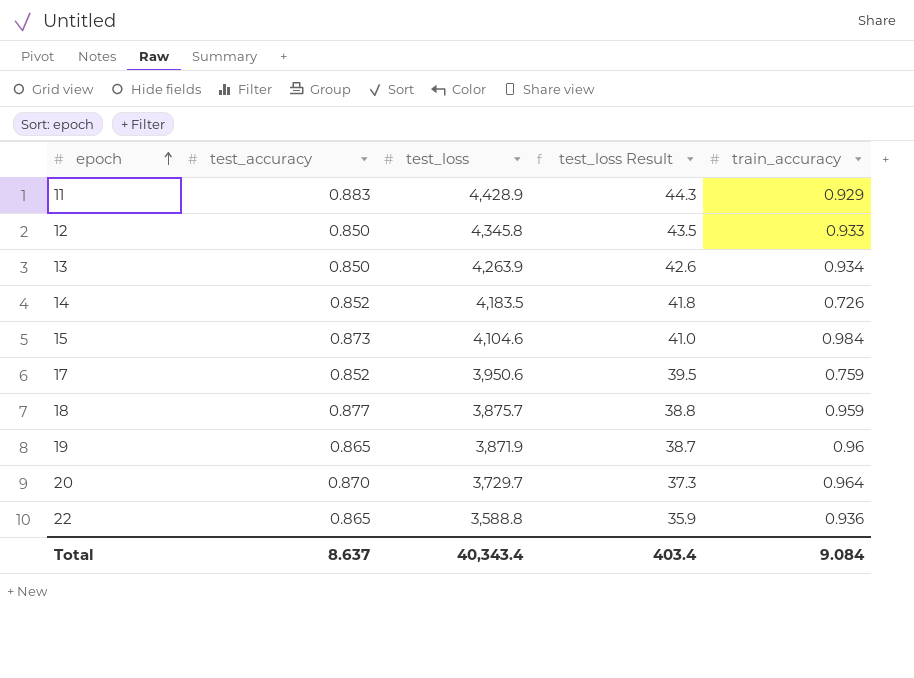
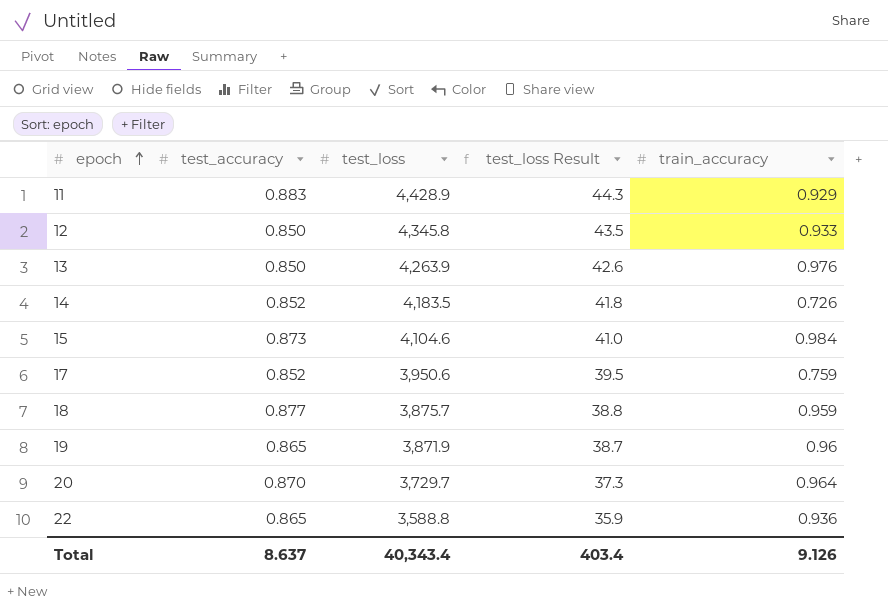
13 | train_accuracy: 0.934 -> 0.976
Total | train_accuracy: 9.084 -> 9.126

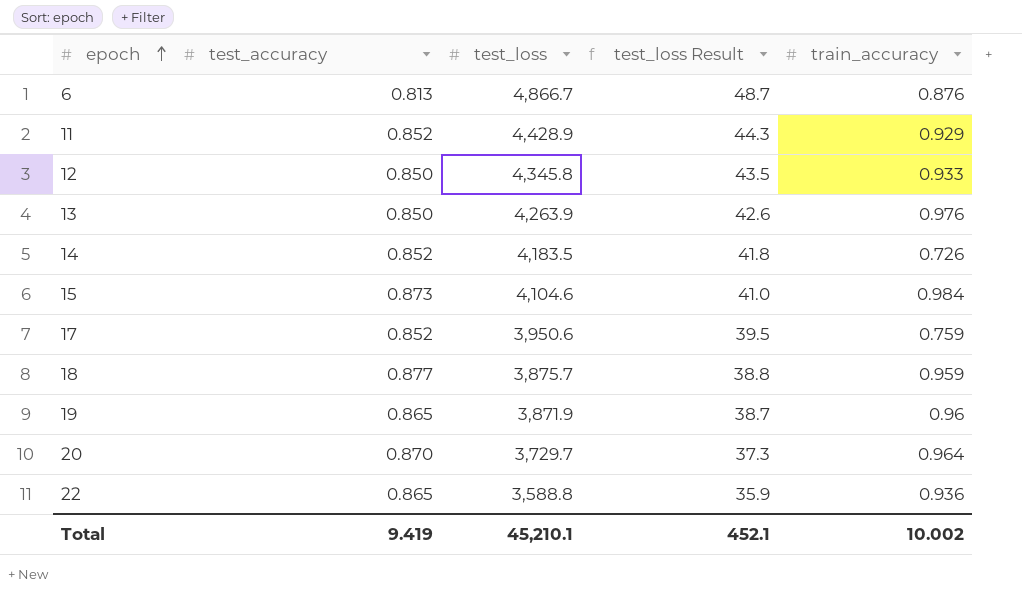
row 6: none -> 0.813 | 4,866.7 | 48.7 | 0.876
11 | test_accuracy: 0.883 -> 0.852
Total | test_accuracy: 8.637 -> 9.419
Total | test_loss: 40,343.4 -> 45,210.1
Total | test_loss Result: 403.4 -> 452.1
Total | train_accuracy: 9.126 -> 10.002

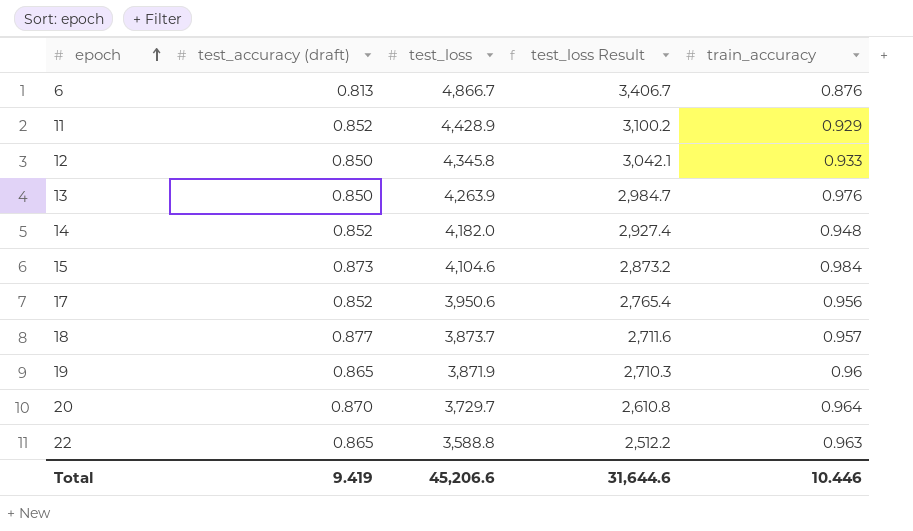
column name: test_accuracy -> test_accuracy (draft)
column test_loss Result | formula: [test_loss] * 0.01 -> [test_loss] * 0.7
14 | test_loss: 4,183.5 -> 4,182.0
14 | train_accuracy: 0.726 -> 0.948
17 | train_accuracy: 0.759 -> 0.956
18 | test_loss: 3,875.7 -> 3,873.7
18 | train_accuracy: 0.959 -> 0.957
22 | train_accuracy: 0.936 -> 0.963
Total | test_loss: 45,210.1 -> 45,206.6
Total | test_loss Result: 452.1 -> 31,644.6
Total | train_accuracy: 10.002 -> 10.446

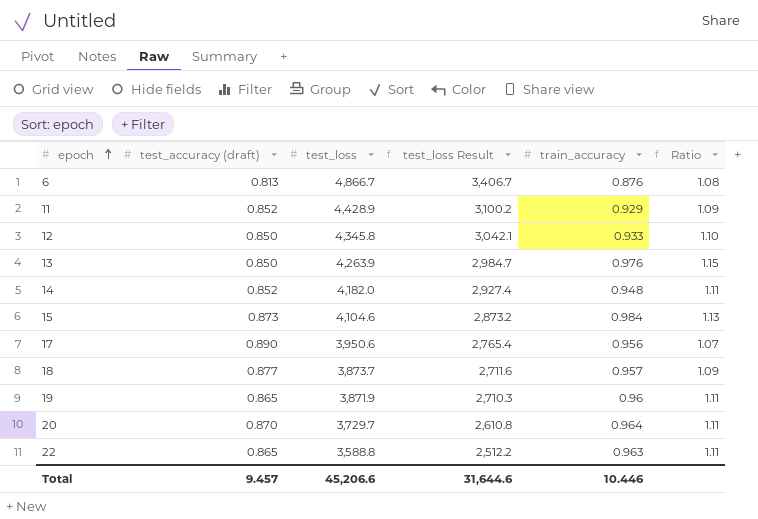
column Ratio | formula: none -> [train_accuracy] / [test_accuracy (draft)]
17 | test_accuracy (draft): 0.852 -> 0.890
Total | test_accuracy (draft): 9.419 -> 9.457

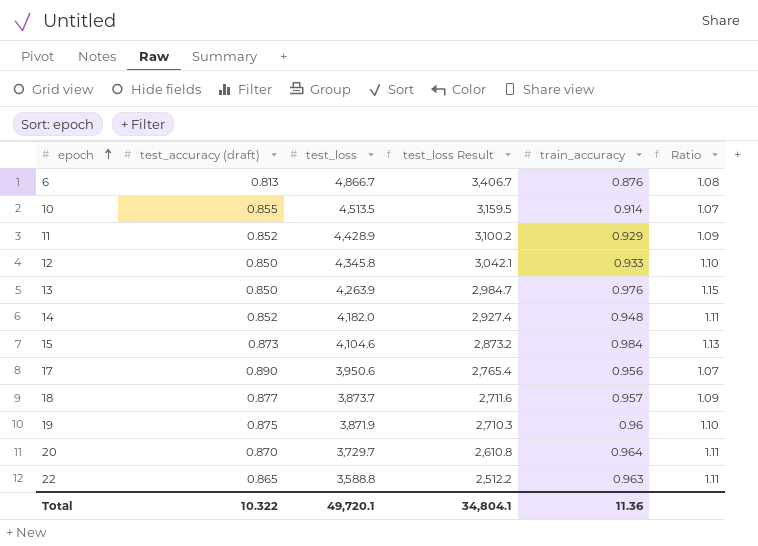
row 10: none -> 0.855 | 4,513.5 | 3,159.5 | 0.914 | 1.07
19 | test_accuracy (draft): 0.865 -> 0.875
19 | Ratio: 1.11 -> 1.10
Total | test_accuracy (draft): 9.457 -> 10.322
Total | test_loss: 45,206.6 -> 49,720.1
Total | test_loss Result: 31,644.6 -> 34,804.1
Total | train_accuracy: 10.446 -> 11.36

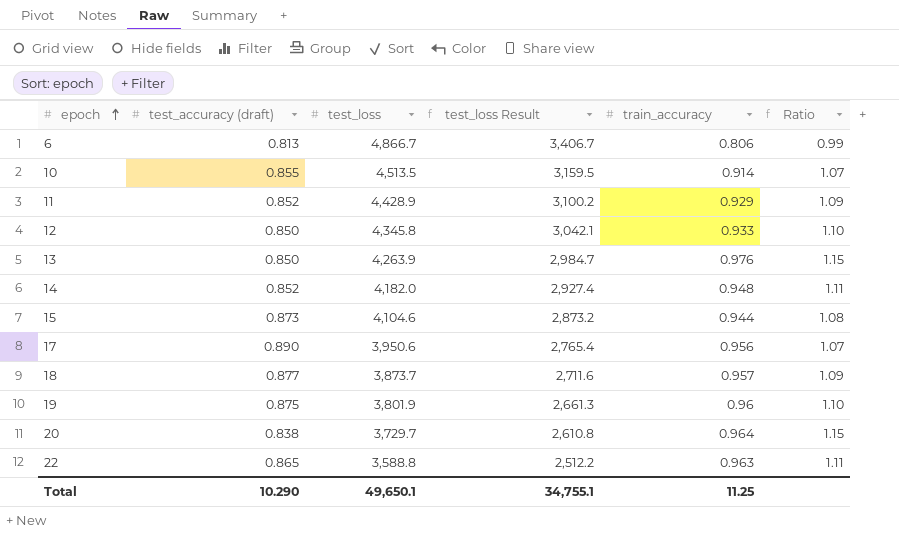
6 | train_accuracy: 0.876 -> 0.806
6 | Ratio: 1.08 -> 0.99
15 | train_accuracy: 0.984 -> 0.944
15 | Ratio: 1.13 -> 1.08
19 | test_loss: 3,871.9 -> 3,801.9
19 | test_loss Result: 2,710.3 -> 2,661.3
20 | test_accuracy (draft): 0.870 -> 0.838
20 | Ratio: 1.11 -> 1.15
Total | test_accuracy (draft): 10.322 -> 10.290
Total | test_loss: 49,720.1 -> 49,650.1
Total | test_loss Result: 34,804.1 -> 34,755.1
Total | train_accuracy: 11.36 -> 11.25

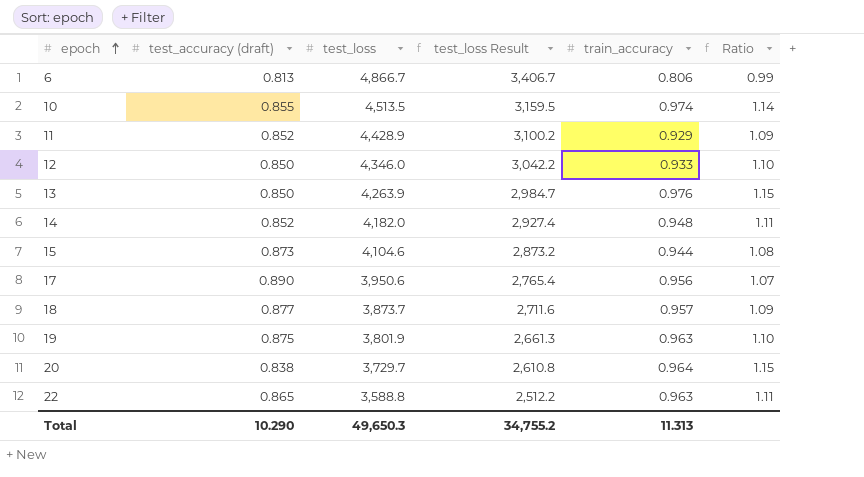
10 | train_accuracy: 0.914 -> 0.974
10 | Ratio: 1.07 -> 1.14
12 | test_loss: 4,345.8 -> 4,346.0
12 | test_loss Result: 3,042.1 -> 3,042.2
19 | train_accuracy: 0.96 -> 0.963
Total | test_loss: 49,650.1 -> 49,650.3
Total | test_loss Result: 34,755.1 -> 34,755.2
Total | train_accuracy: 11.25 -> 11.313

